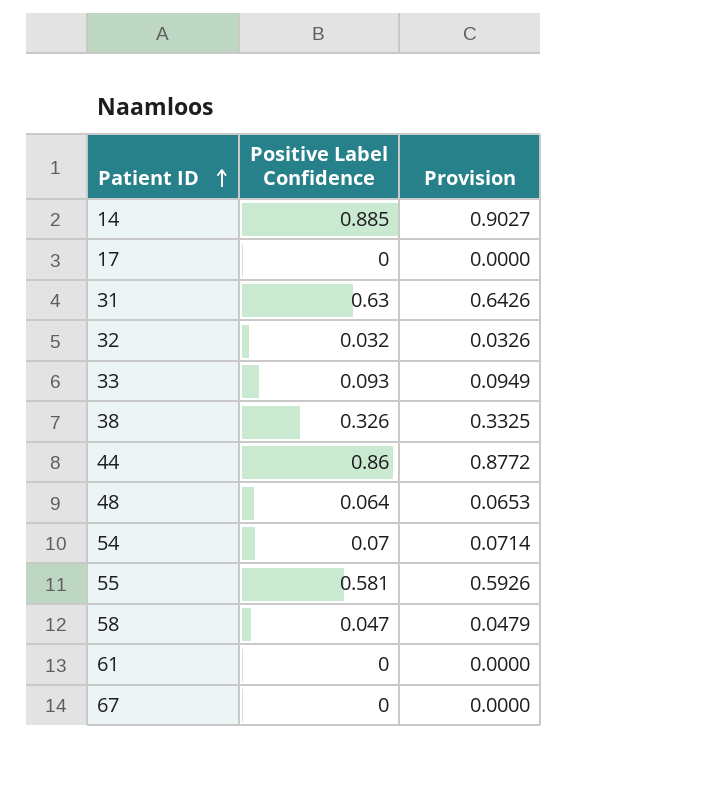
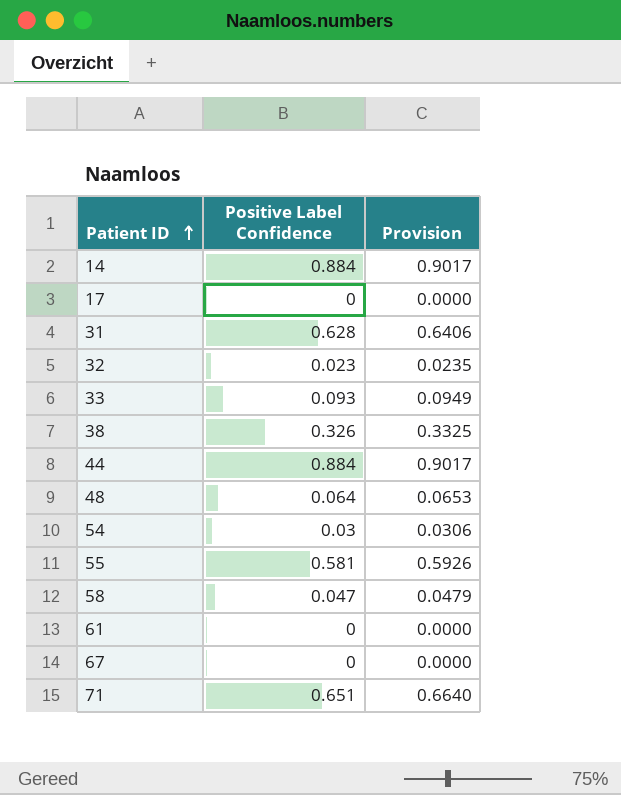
14 | Positive Label Confidence: 0.885 -> 0.884
14 | Provision: 0.9027 -> 0.9017
31 | Positive Label Confidence: 0.63 -> 0.628
31 | Provision: 0.6426 -> 0.6406
32 | Positive Label Confidence: 0.032 -> 0.023
32 | Provision: 0.0326 -> 0.0235
44 | Positive Label Confidence: 0.86 -> 0.884
44 | Provision: 0.8772 -> 0.9017
54 | Positive Label Confidence: 0.07 -> 0.03
54 | Provision: 0.0714 -> 0.0306
row 71: none -> 0.651 | 0.6640

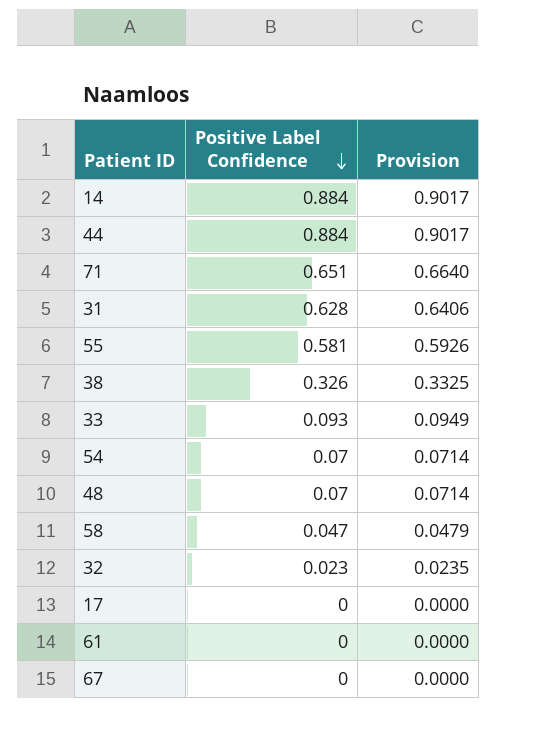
row order: Patient ID ascending -> Positive Label Confidence descending
54 | Positive Label Confidence: 0.03 -> 0.07
54 | Provision: 0.0306 -> 0.0714
48 | Positive Label Confidence: 0.064 -> 0.07
48 | Provision: 0.0653 -> 0.0714

